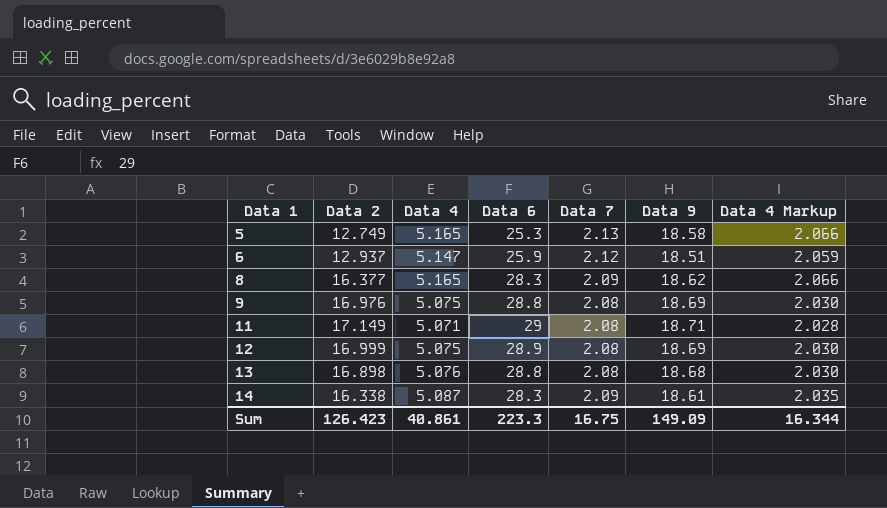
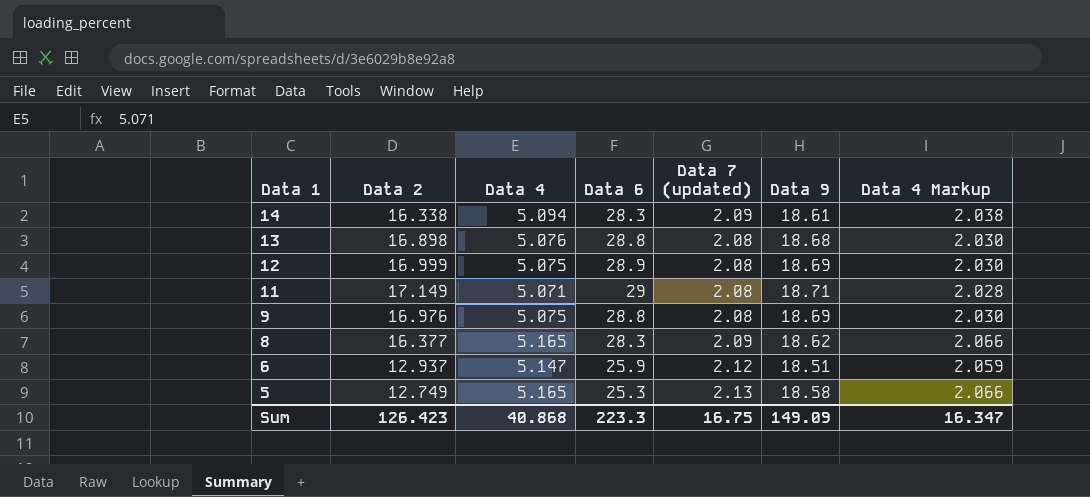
row order: Data 1 ascending -> Data 1 descending
column name: Data 7 -> Data 7 (updated)
14 | Data 4: 5.087 -> 5.094
14 | Data 4 Markup: 2.035 -> 2.038
Sum | Data 4: 40.861 -> 40.868
Sum | Data 4 Markup: 16.344 -> 16.347

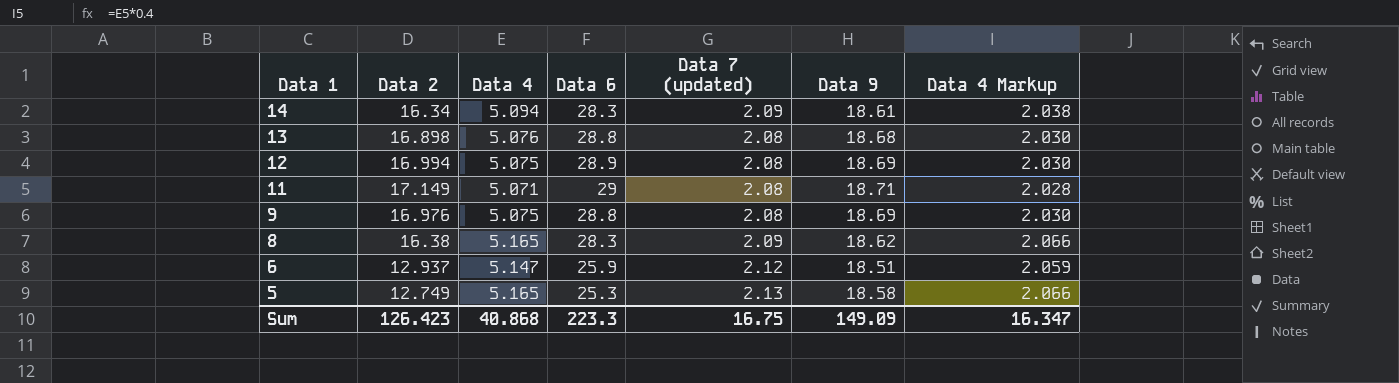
14 | Data 2: 16.338 -> 16.34
12 | Data 2: 16.999 -> 16.994
8 | Data 2: 16.377 -> 16.38

